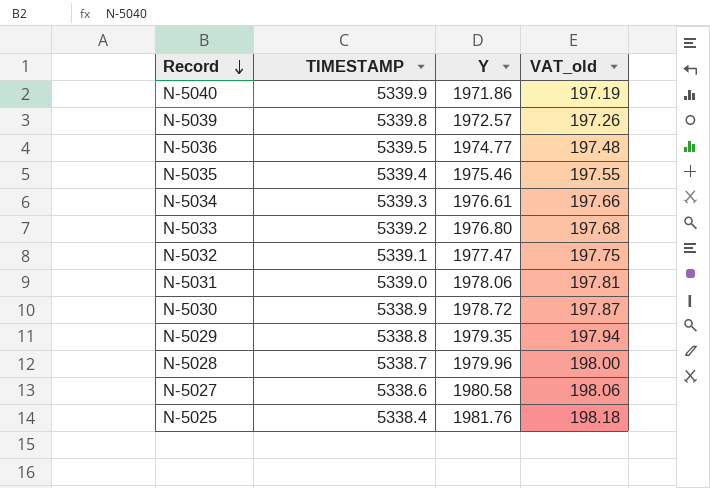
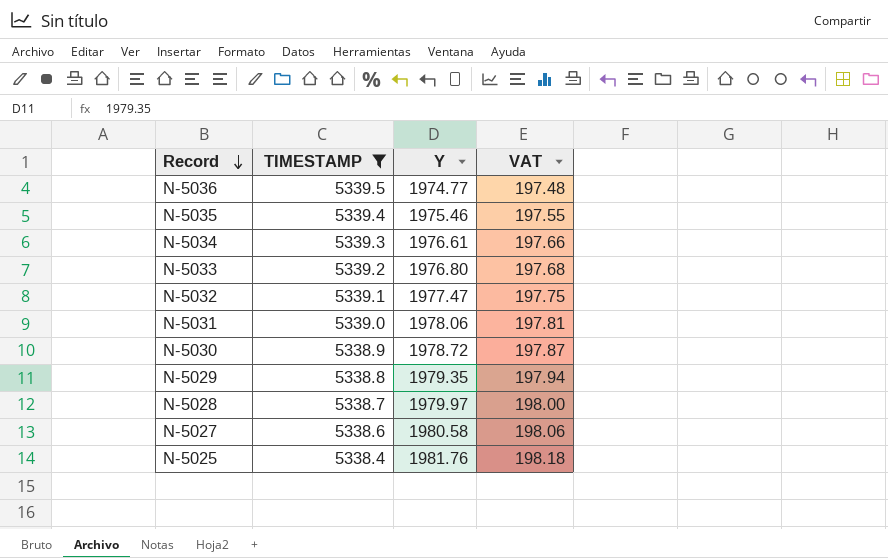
filter: none -> TIMESTAMP <= 5339.5
column name: VAT_old -> VAT
N-5028 | Y: 1979.96 -> 1979.97

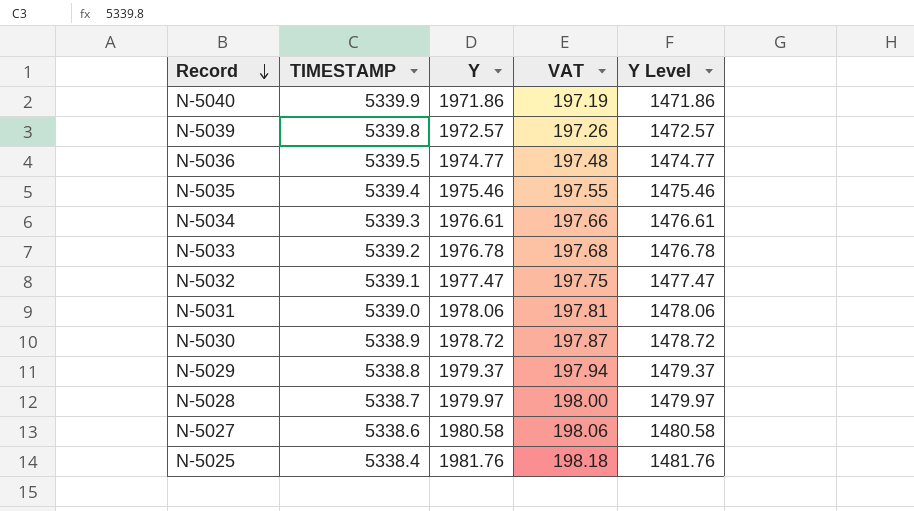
filter: TIMESTAMP <= 5339.5 -> none
column Y Level | formula: none -> [Y] - 500
N-5033 | Y: 1976.80 -> 1976.78
N-5029 | Y: 1979.35 -> 1979.37

